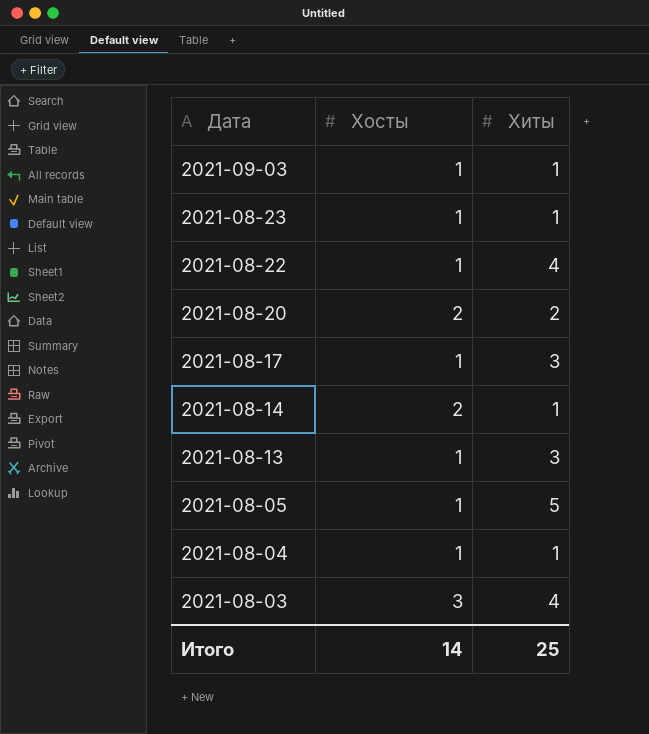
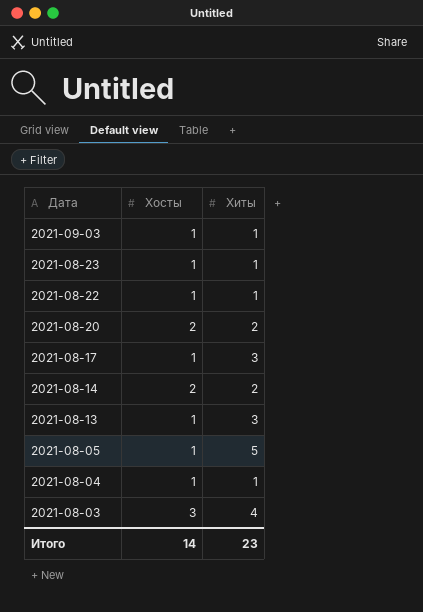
2021-08-22 | Хиты: 4 -> 1
2021-08-14 | Хиты: 1 -> 2
Итого | Хиты: 25 -> 23

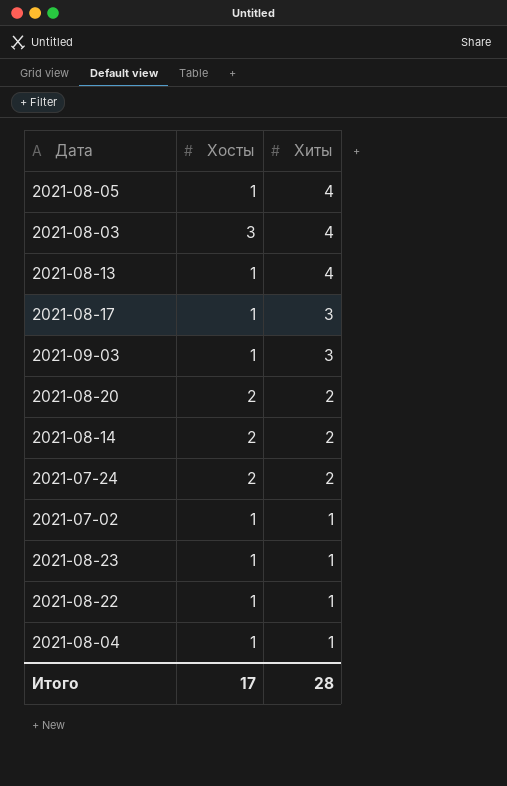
row order: Дата descending -> Хиты descending
2021-08-05 | Хиты: 5 -> 4
2021-08-13 | Хиты: 3 -> 4
2021-09-03 | Хиты: 1 -> 3
row 2021-07-24: none -> 2 | 2
row 2021-07-02: none -> 1 | 1
Итого | Хосты: 14 -> 17
Итого | Хиты: 23 -> 28

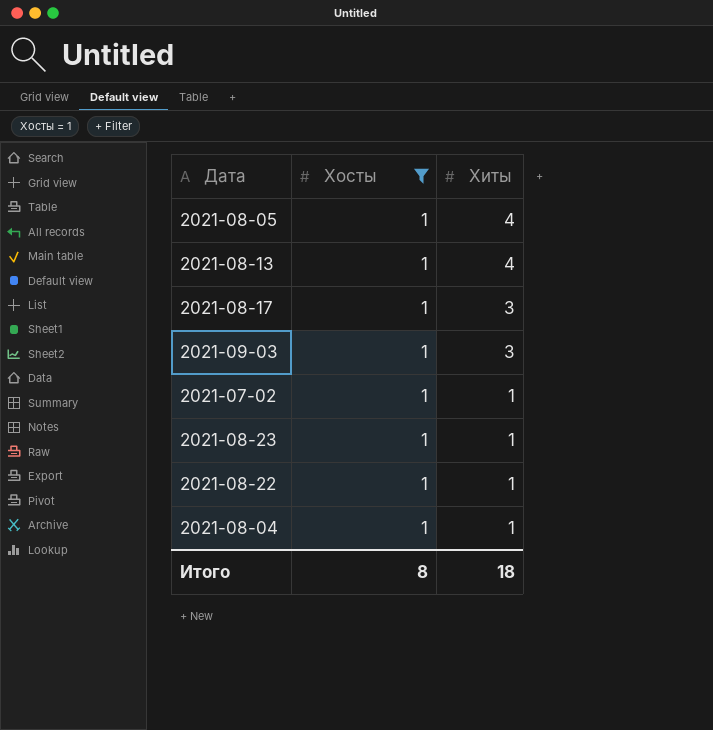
filter: none -> Хосты = 1
Итого | Хосты: 17 -> 8
Итого | Хиты: 28 -> 18

